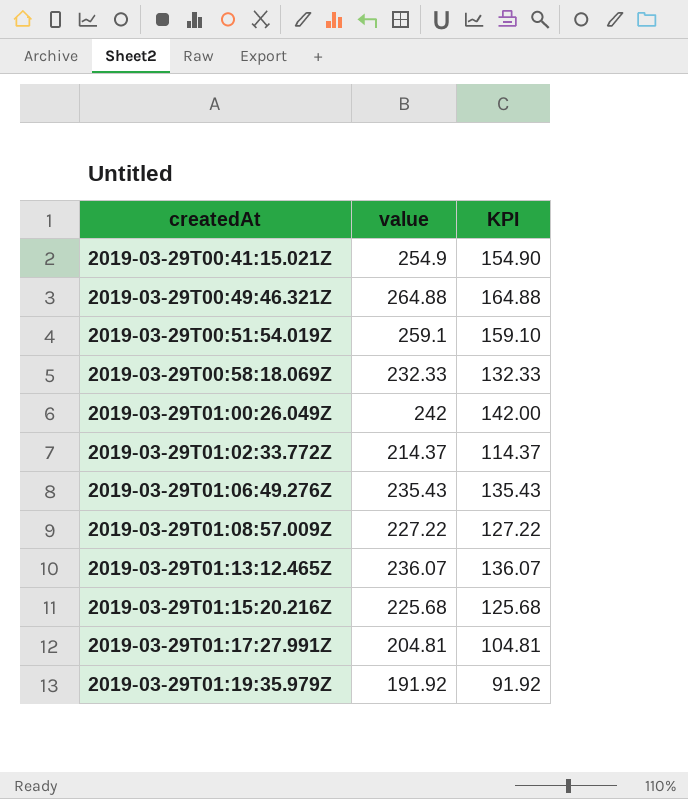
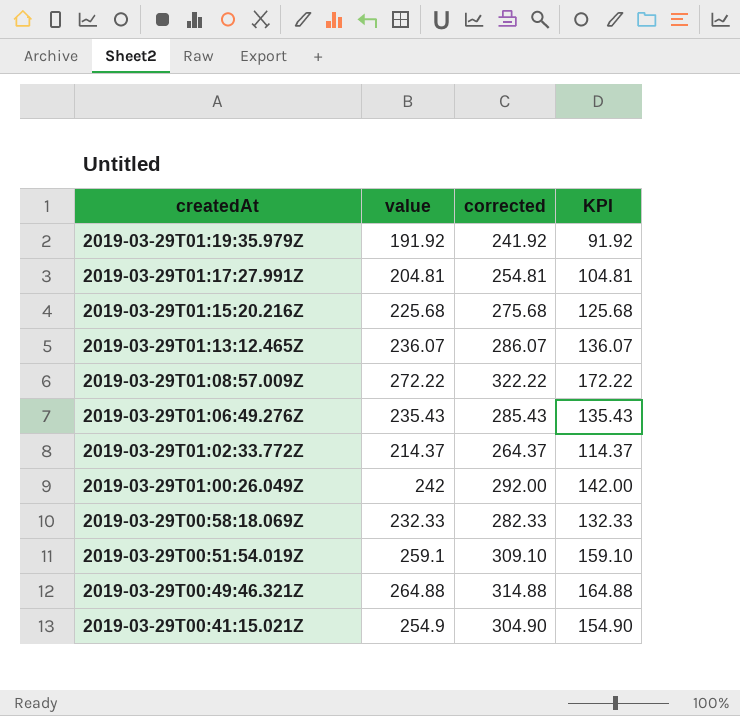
row order: createdAt ascending -> createdAt descending
column corrected | formula: none -> [value] + 50
2019-03-29T01:08:57.009Z | value: 227.22 -> 272.22
2019-03-29T01:08:57.009Z | KPI: 127.22 -> 172.22

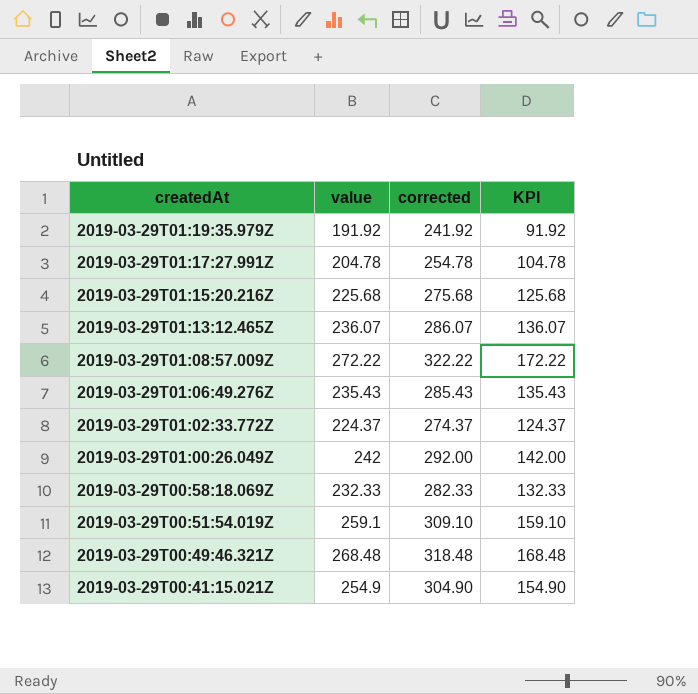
2019-03-29T01:17:27.991Z | value: 204.81 -> 204.78
2019-03-29T01:17:27.991Z | corrected: 254.81 -> 254.78
2019-03-29T01:17:27.991Z | KPI: 104.81 -> 104.78
2019-03-29T01:02:33.772Z | value: 214.37 -> 224.37
2019-03-29T01:02:33.772Z | corrected: 264.37 -> 274.37
2019-03-29T01:02:33.772Z | KPI: 114.37 -> 124.37
2019-03-29T00:49:46.321Z | value: 264.88 -> 268.48
2019-03-29T00:49:46.321Z | corrected: 314.88 -> 318.48
2019-03-29T00:49:46.321Z | KPI: 164.88 -> 168.48

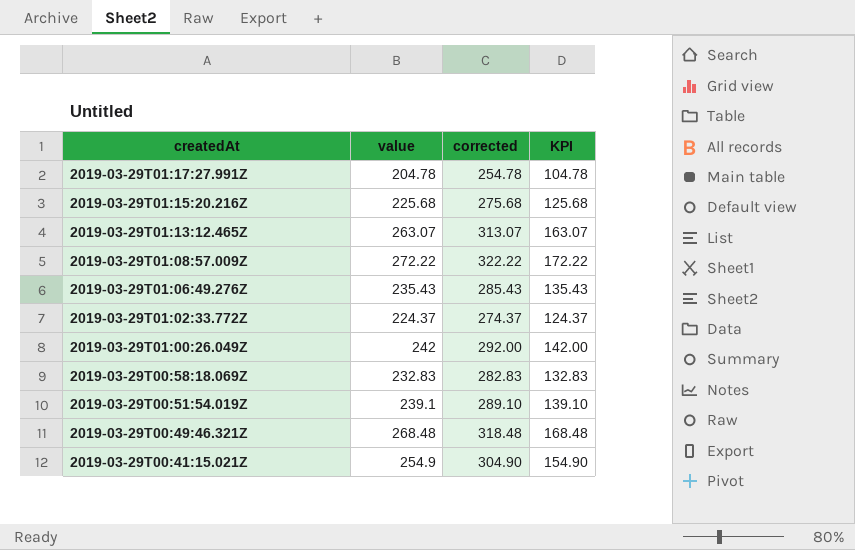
row 2019-03-29T01:19:35.979Z: 191.92 | 241.92 | 91.92 -> none
2019-03-29T01:13:12.465Z | value: 236.07 -> 263.07
2019-03-29T01:13:12.465Z | corrected: 286.07 -> 313.07
2019-03-29T01:13:12.465Z | KPI: 136.07 -> 163.07
2019-03-29T00:58:18.069Z | value: 232.33 -> 232.83
2019-03-29T00:58:18.069Z | corrected: 282.33 -> 282.83
2019-03-29T00:58:18.069Z | KPI: 132.33 -> 132.83
2019-03-29T00:51:54.019Z | value: 259.1 -> 239.1
2019-03-29T00:51:54.019Z | corrected: 309.10 -> 289.10
2019-03-29T00:51:54.019Z | KPI: 159.10 -> 139.10

